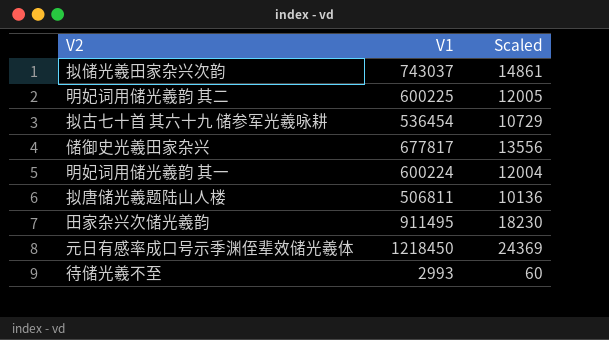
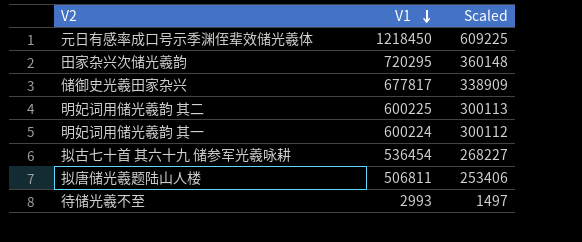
row order: none -> V1 descending
column Scaled | formula: [V1] * 0.02 -> [V1] * 0.5
row 拟储光羲田家杂兴次韵: 743037 | 14861 -> none
田家杂兴次储光羲韵 | V1: 911495 -> 720295

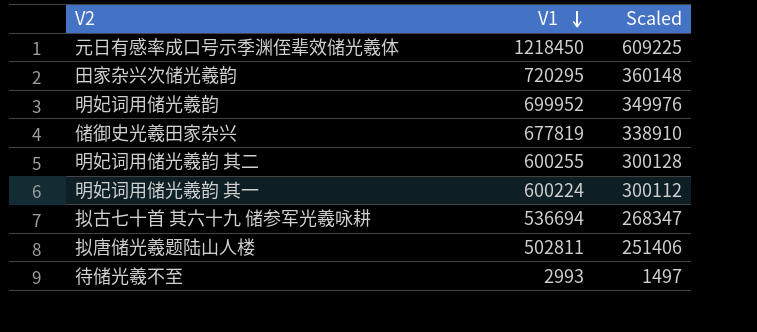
row 明妃词用储光羲韵: none -> 699952 | 349976
储御史光羲田家杂兴 | V1: 677817 -> 677819
储御史光羲田家杂兴 | Scaled: 338909 -> 338910
明妃词用储光羲韵 其二 | V1: 600225 -> 600255
明妃词用储光羲韵 其二 | Scaled: 300113 -> 300128
拟古七十首 其六十九 储参军光羲咏耕 | V1: 536454 -> 536694
拟古七十首 其六十九 储参军光羲咏耕 | Scaled: 268227 -> 268347
拟唐储光羲题陆山人楼 | V1: 506811 -> 502811
拟唐储光羲题陆山人楼 | Scaled: 253406 -> 251406

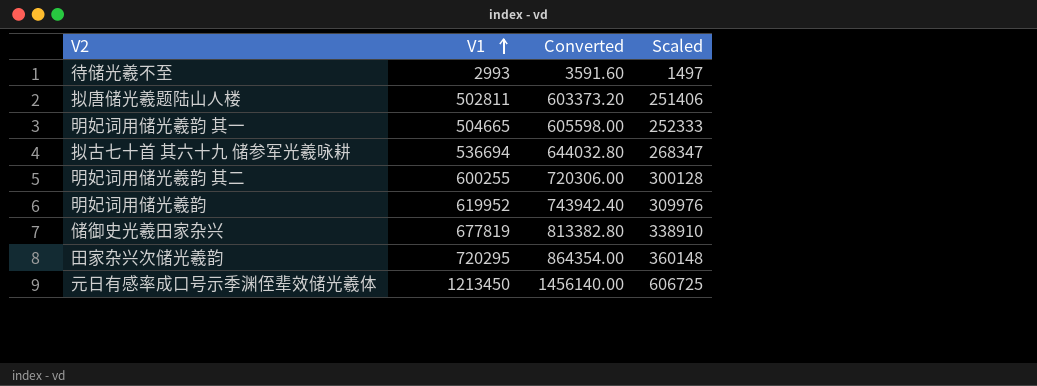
row order: V1 descending -> V1 ascending
column Converted | formula: none -> [V1] * 1.2
明妃词用储光羲韵 其一 | V1: 600224 -> 504665
明妃词用储光羲韵 其一 | Scaled: 300112 -> 252333
明妃词用储光羲韵 | V1: 699952 -> 619952
明妃词用储光羲韵 | Scaled: 349976 -> 309976
元日有感率成口号示季渊侄辈效储光羲体 | V1: 1218450 -> 1213450
元日有感率成口号示季渊侄辈效储光羲体 | Scaled: 609225 -> 606725

